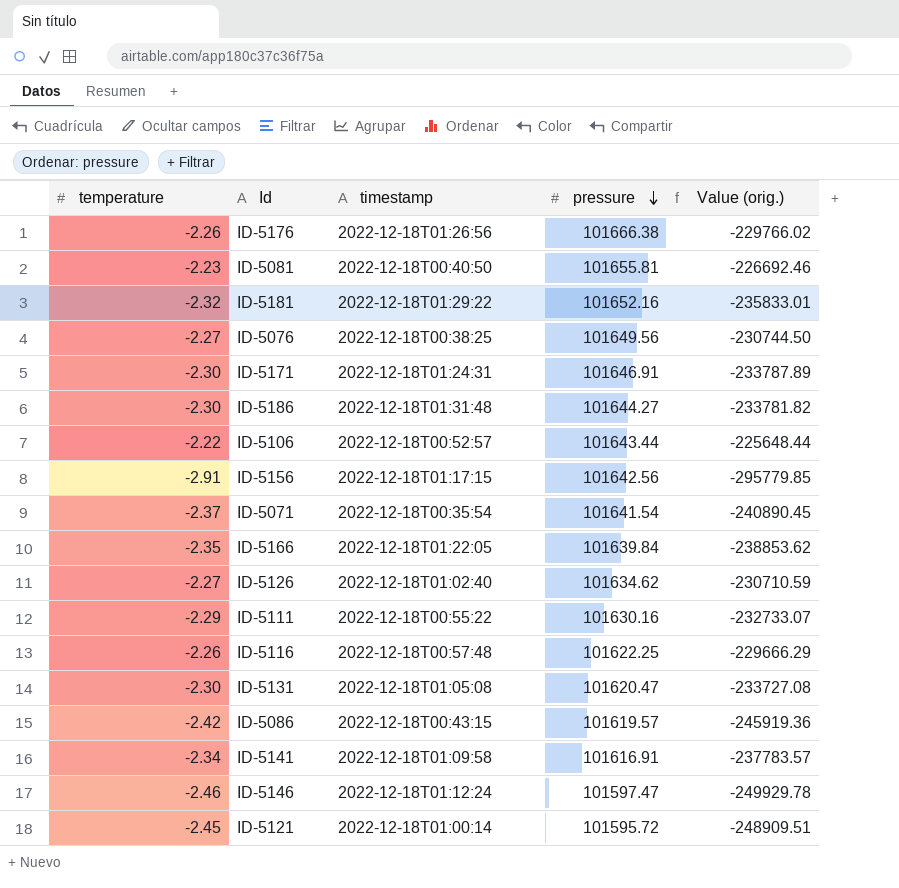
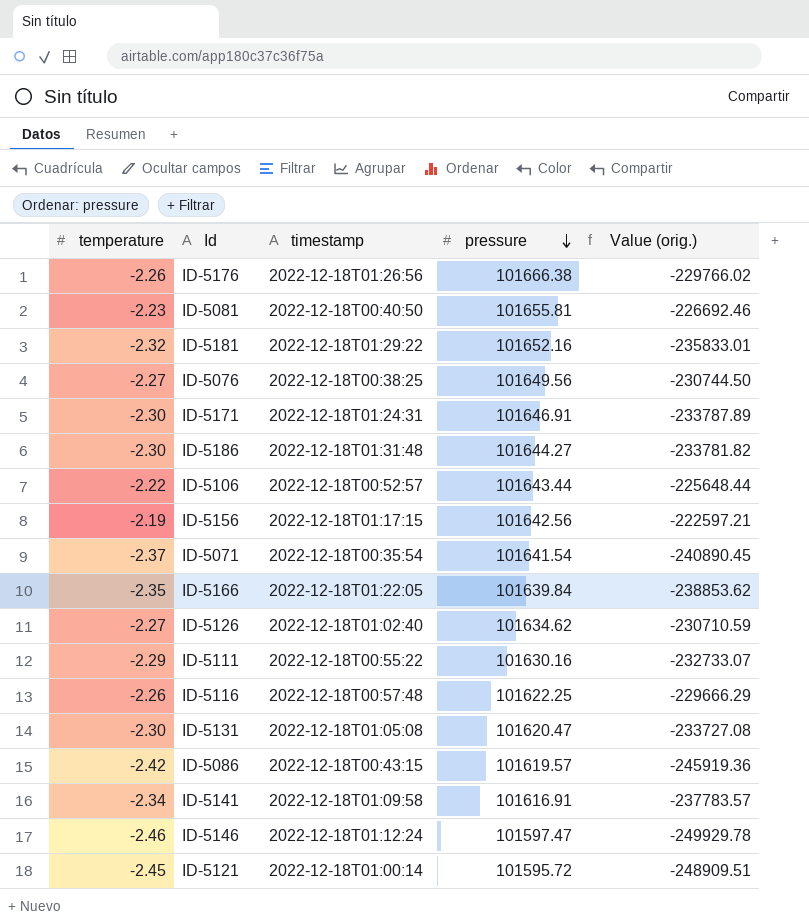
ID-5156 | temperature: -2.91 -> -2.19
ID-5156 | Value (orig.): -295779.85 -> -222597.21

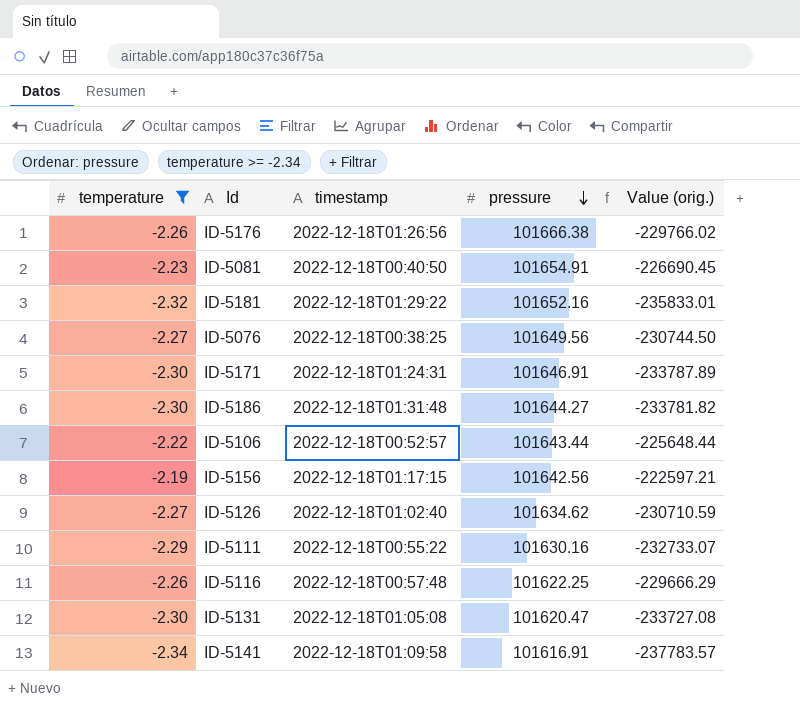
filter: none -> temperature >= -2.34
ID-5081 | pressure: 101655.81 -> 101654.91
ID-5081 | Value (orig.): -226692.46 -> -226690.45

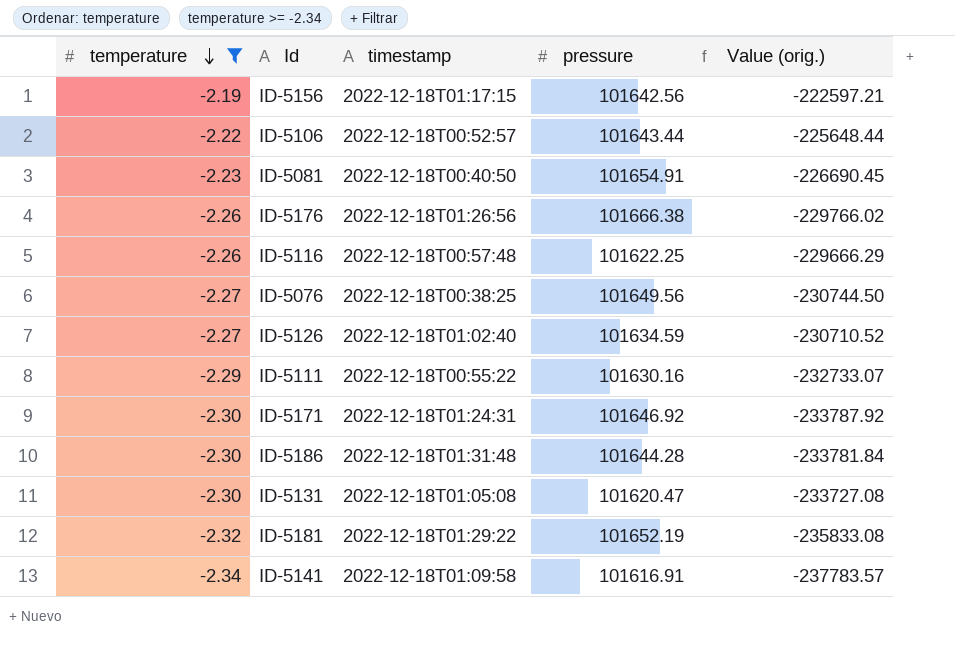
row order: pressure descending -> temperature descending
ID-5126 | pressure: 101634.62 -> 101634.59
ID-5126 | Value (orig.): -230710.59 -> -230710.52
ID-5171 | pressure: 101646.91 -> 101646.92
ID-5171 | Value (orig.): -233787.89 -> -233787.92
ID-5186 | pressure: 101644.27 -> 101644.28
ID-5186 | Value (orig.): -233781.82 -> -233781.84
ID-5181 | pressure: 101652.16 -> 101652.19
ID-5181 | Value (orig.): -235833.01 -> -235833.08

